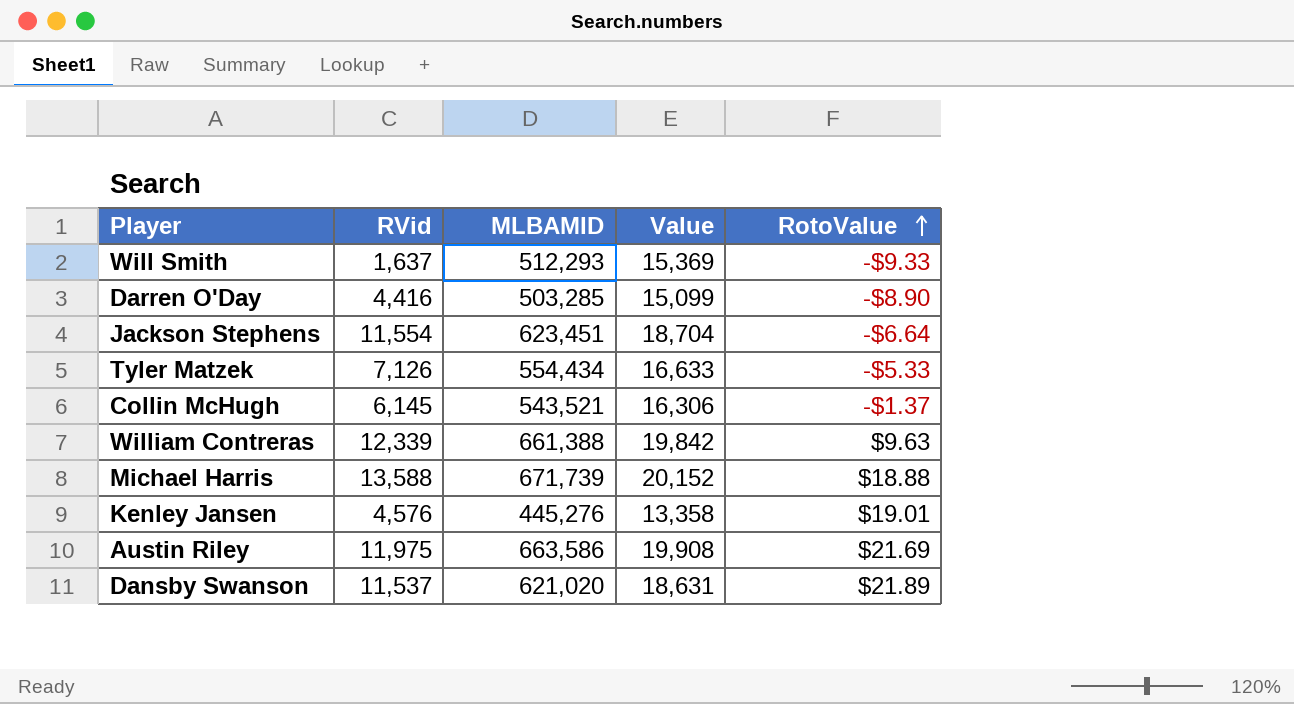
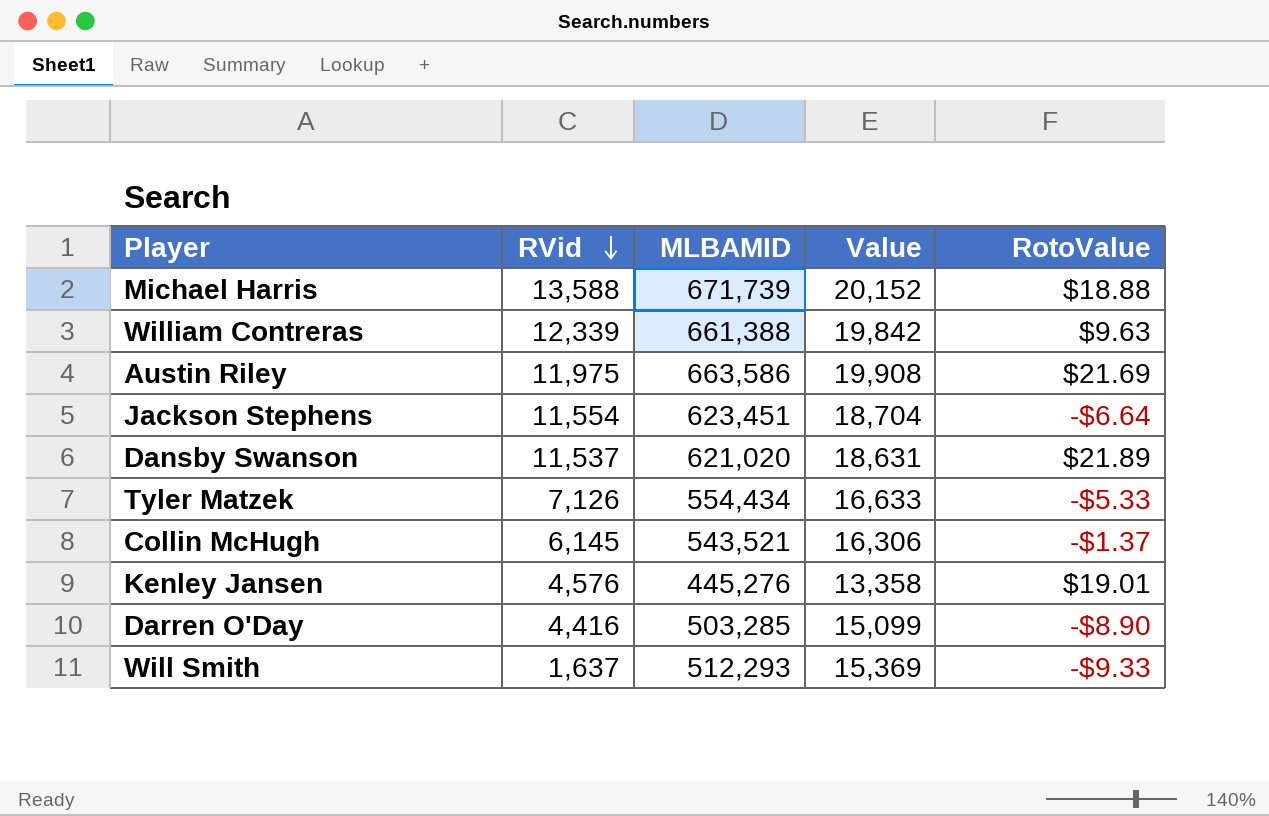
row order: RotoValue ascending -> RVid descending

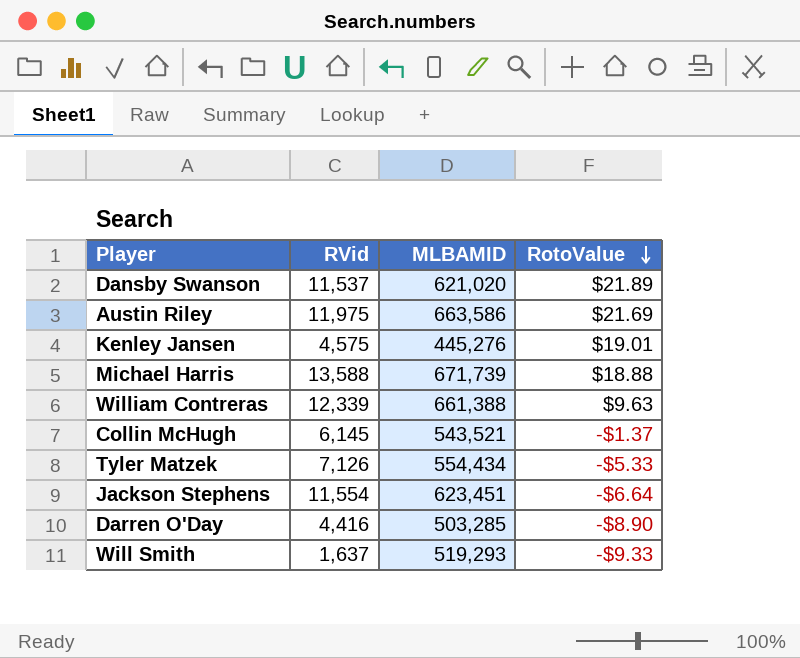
row order: RVid descending -> RotoValue descending
column Value | formula: [MLBAMID] * 0.03 -> none
Kenley Jansen | RVid: 4,576 -> 4,575
Will Smith | MLBAMID: 512,293 -> 519,293

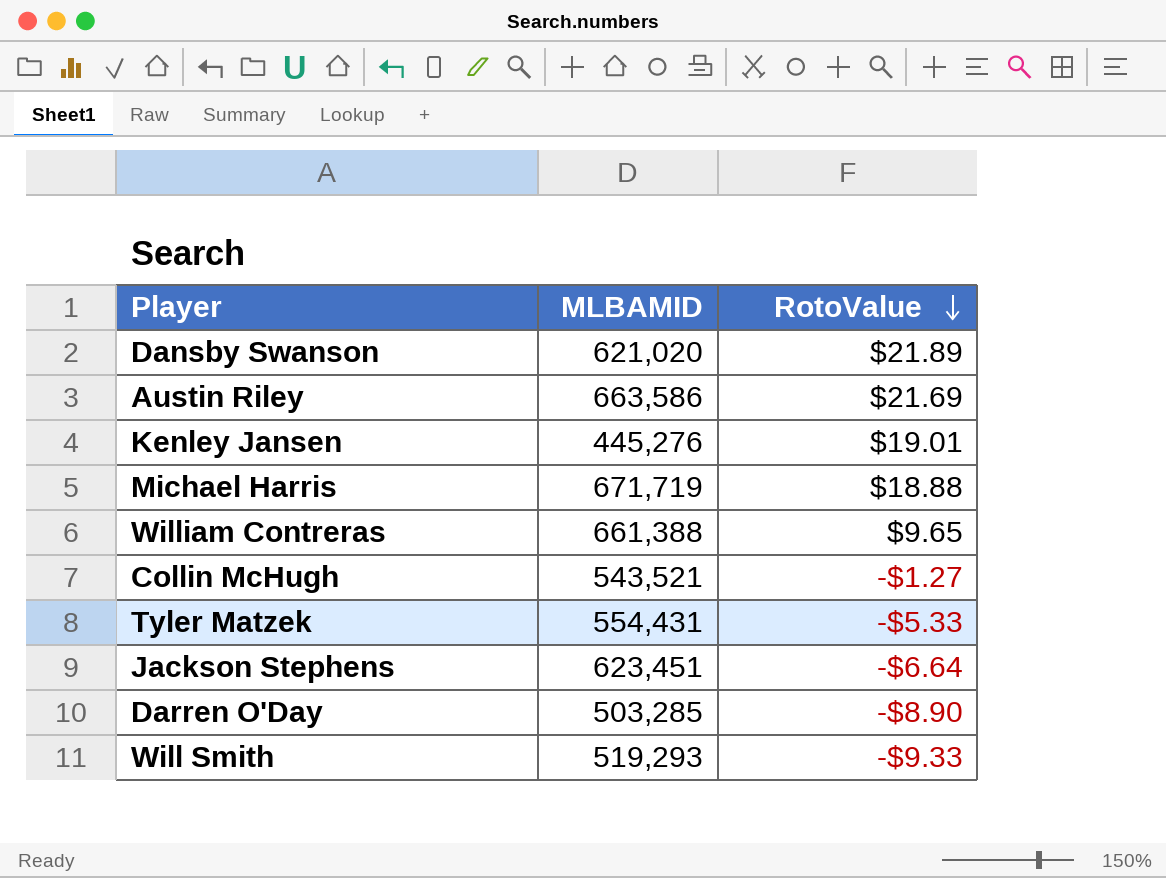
column RVid | position: 2 -> none
Michael Harris | MLBAMID: 671,739 -> 671,719
William Contreras | RotoValue: $9.63 -> $9.65
Collin McHugh | RotoValue: -$1.37 -> -$1.27
Tyler Matzek | MLBAMID: 554,434 -> 554,431

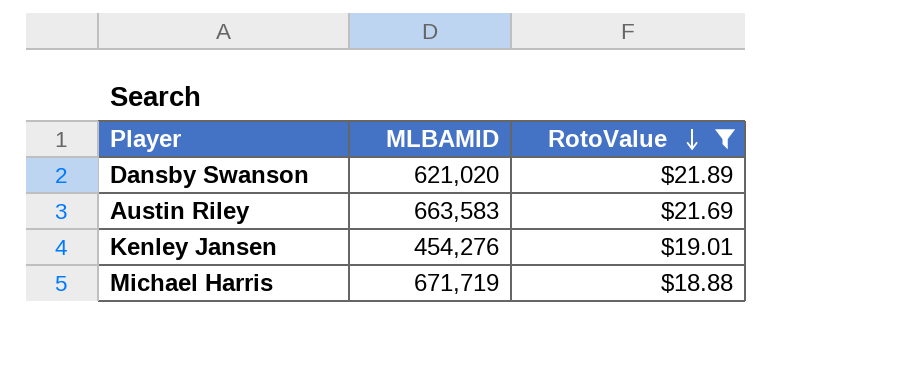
filter: none -> RotoValue >= $18.88
Austin Riley | MLBAMID: 663,586 -> 663,583
Kenley Jansen | MLBAMID: 445,276 -> 454,276

